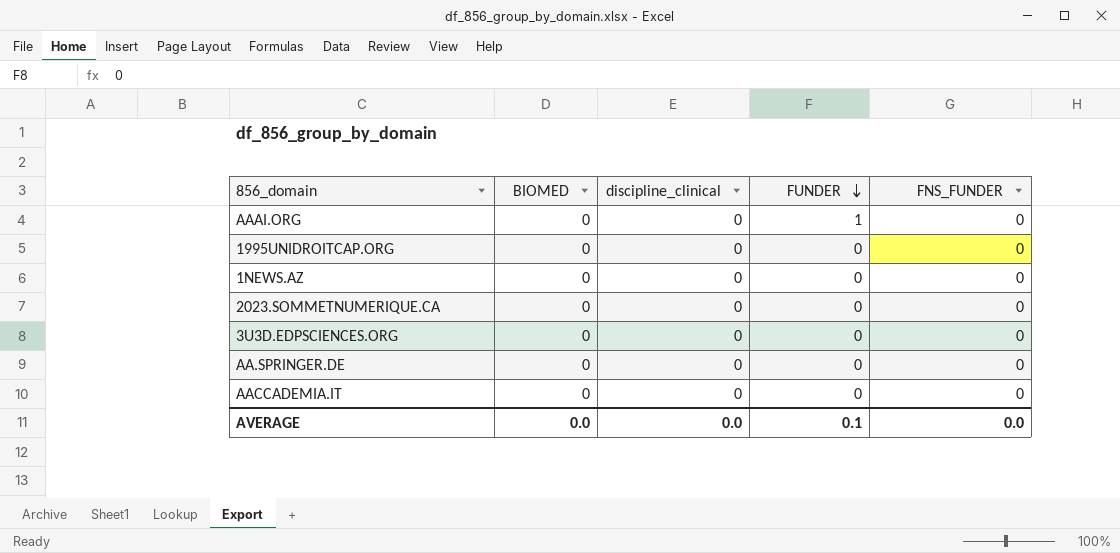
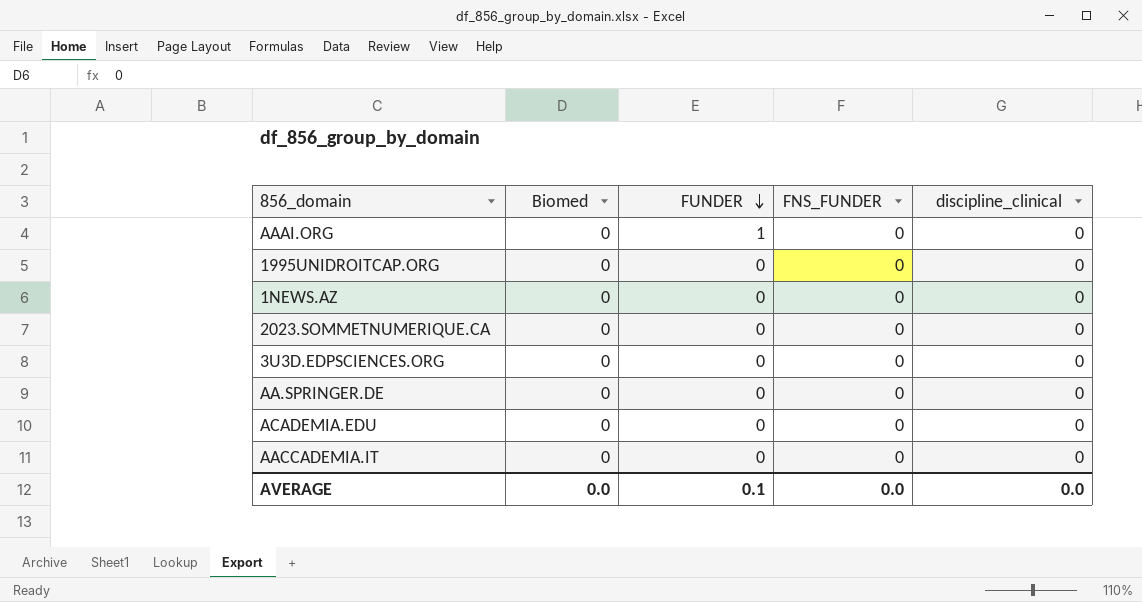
column name: BIOMED -> Biomed
column discipline_clinical | position: 3 -> 5
row ACADEMIA.EDU: none -> 0 | 0 | 0 | 0

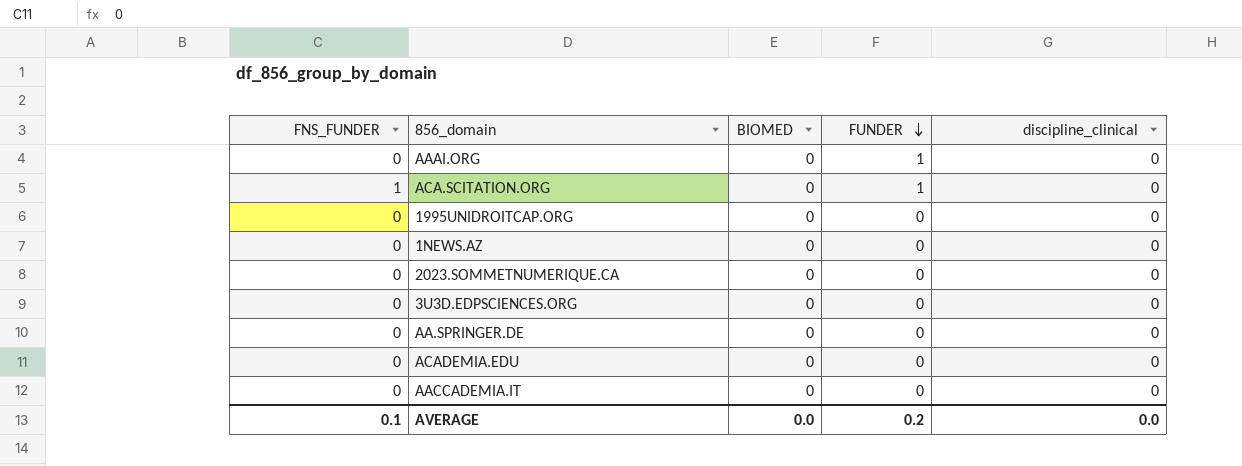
column FNS_FUNDER | position: 4 -> 1
column name: Biomed -> BIOMED
row ACA.SCITATION.ORG: none -> 1 | 0 | 1 | 0
AVERAGE | FNS_FUNDER: 0.0 -> 0.1
AVERAGE | FUNDER: 0.1 -> 0.2

